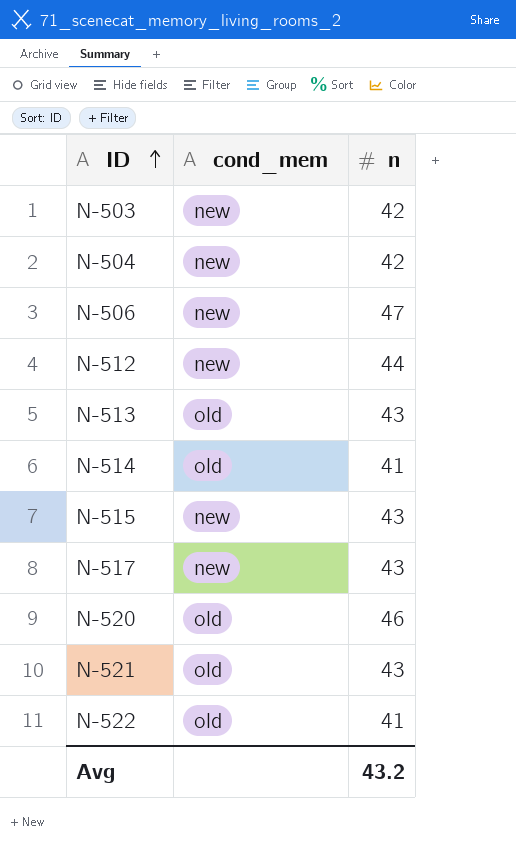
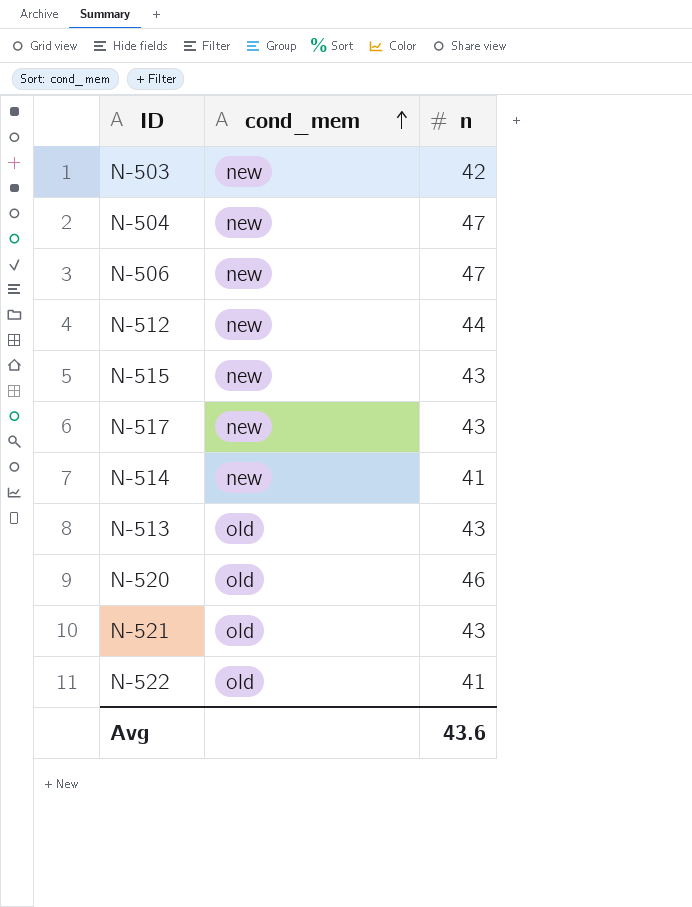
row order: ID ascending -> cond_mem ascending
N-504 | n: 42 -> 47
N-514 | cond_mem: old -> new
Avg | n: 43.2 -> 43.6

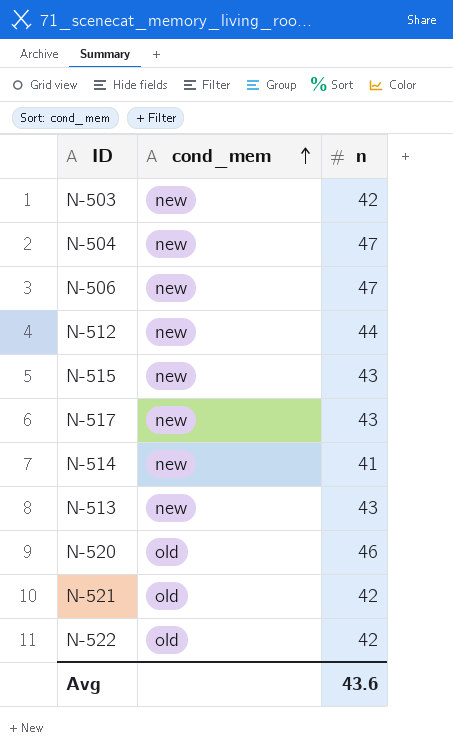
N-513 | cond_mem: old -> new
N-521 | n: 43 -> 42
N-522 | n: 41 -> 42

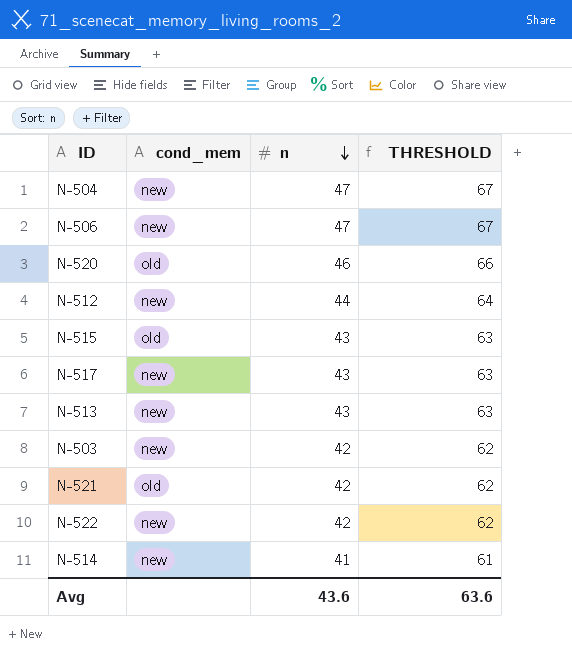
row order: cond_mem ascending -> n descending
column THRESHOLD | formula: none -> [n] + 20
N-515 | cond_mem: new -> old
N-522 | cond_mem: old -> new

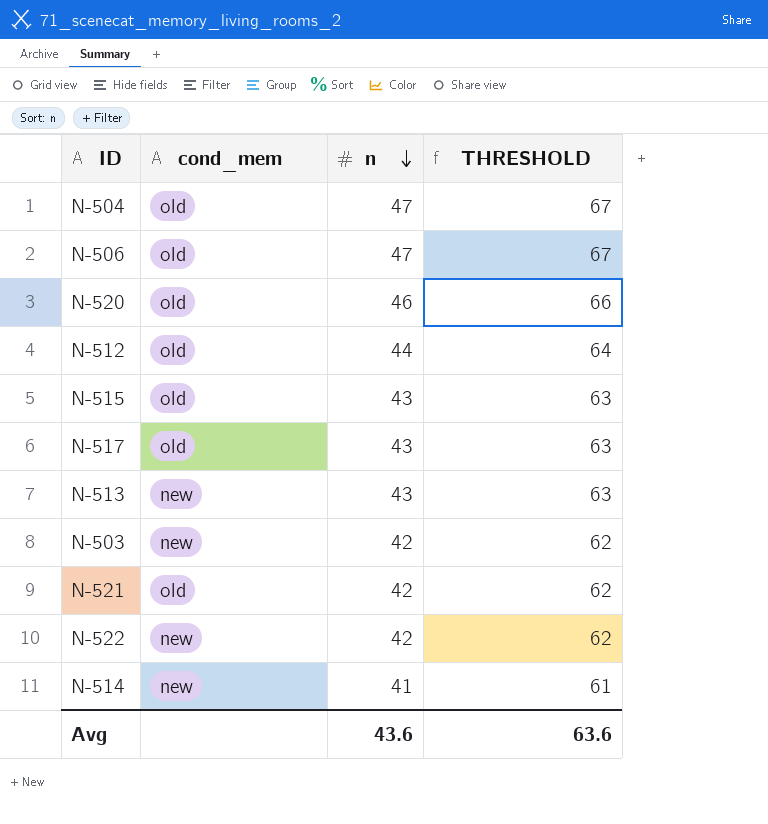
N-504 | cond_mem: new -> old
N-506 | cond_mem: new -> old
N-512 | cond_mem: new -> old
N-517 | cond_mem: new -> old

